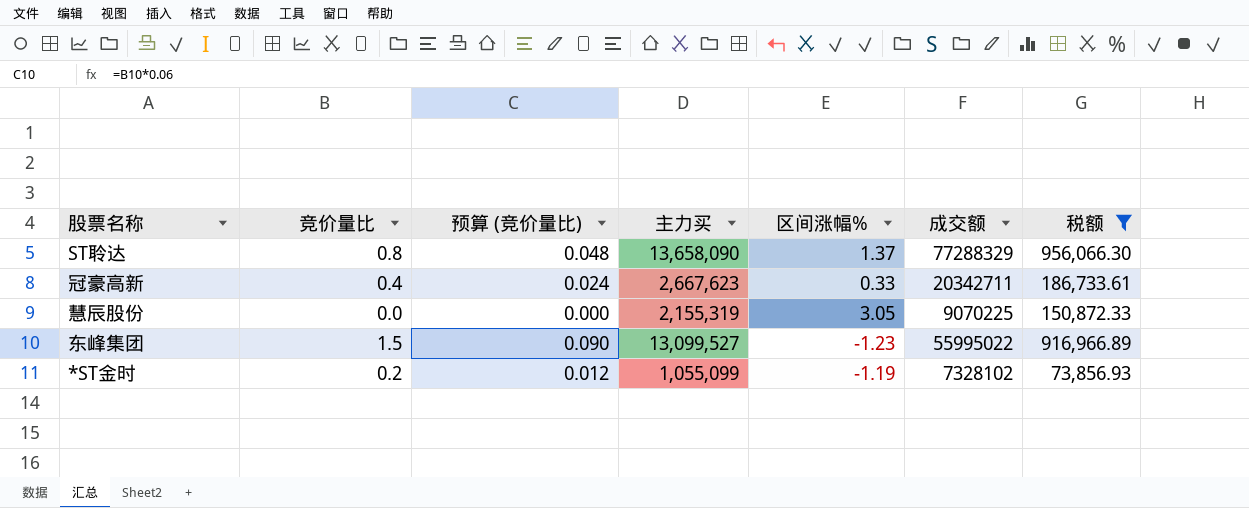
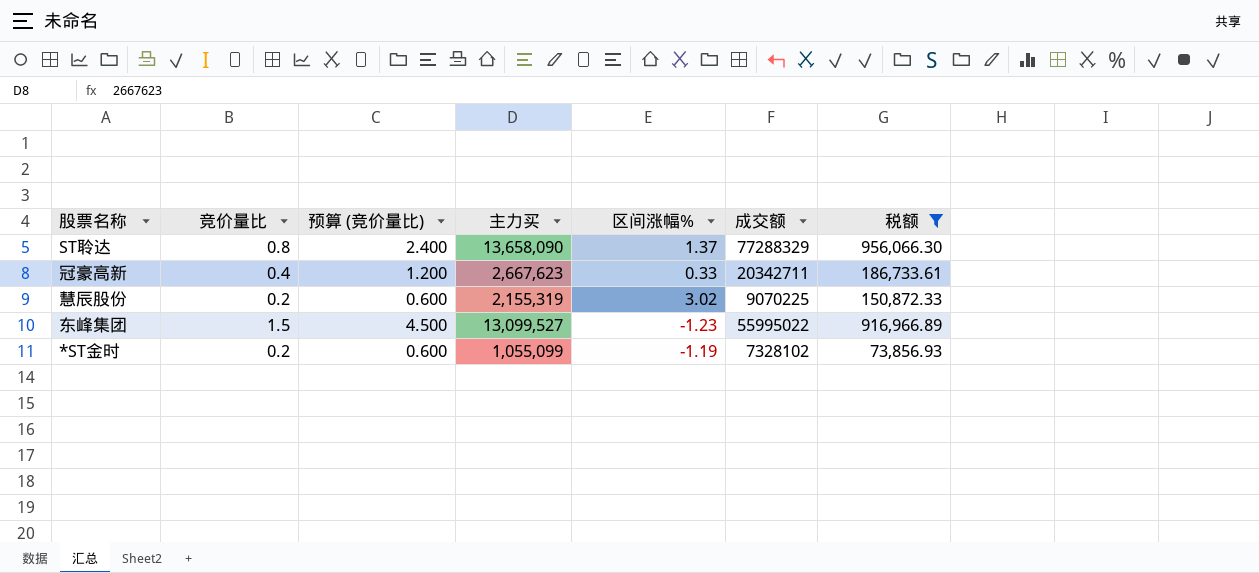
column 预算 (竞价量比) | formula: [竞价量比] * 0.06 -> [竞价量比] * 3
慧辰股份 | 竞价量比: 0.0 -> 0.2
慧辰股份 | 区间涨幅%: 3.05 -> 3.02

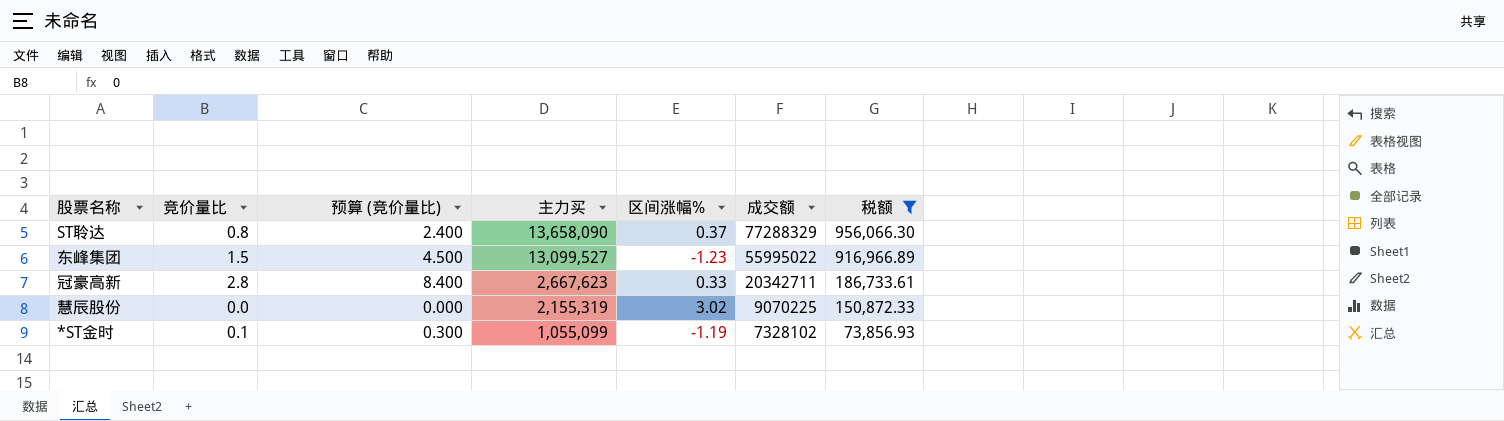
row order: none -> 主力买 descending
ST聆达 | 区间涨幅%: 1.37 -> 0.37
冠豪高新 | 竞价量比: 0.4 -> 2.8
冠豪高新 | 预算 (竞价量比): 1.200 -> 8.400
慧辰股份 | 竞价量比: 0.2 -> 0.0
慧辰股份 | 预算 (竞价量比): 0.600 -> 0.000
*ST金时 | 竞价量比: 0.2 -> 0.1
*ST金时 | 预算 (竞价量比): 0.600 -> 0.300

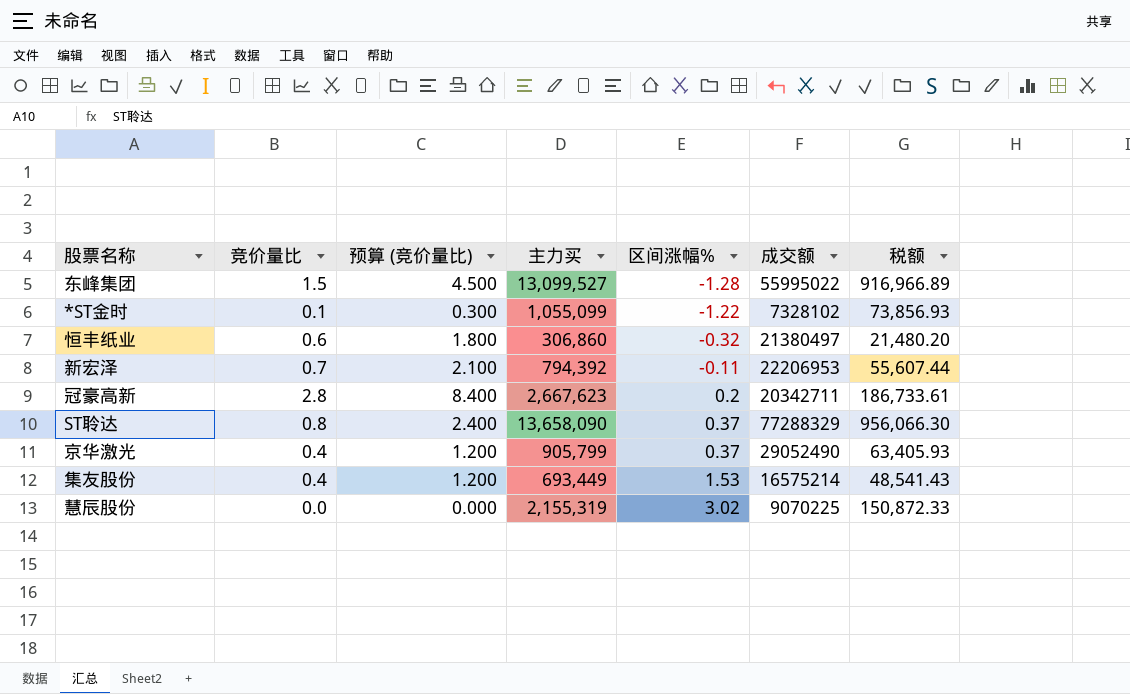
filter: 税额 >= 73,856.93 -> none
row order: 主力买 descending -> 区间涨幅% ascending
东峰集团 | 区间涨幅%: -1.23 -> -1.28
*ST金时 | 区间涨幅%: -1.19 -> -1.22
冠豪高新 | 区间涨幅%: 0.33 -> 0.2

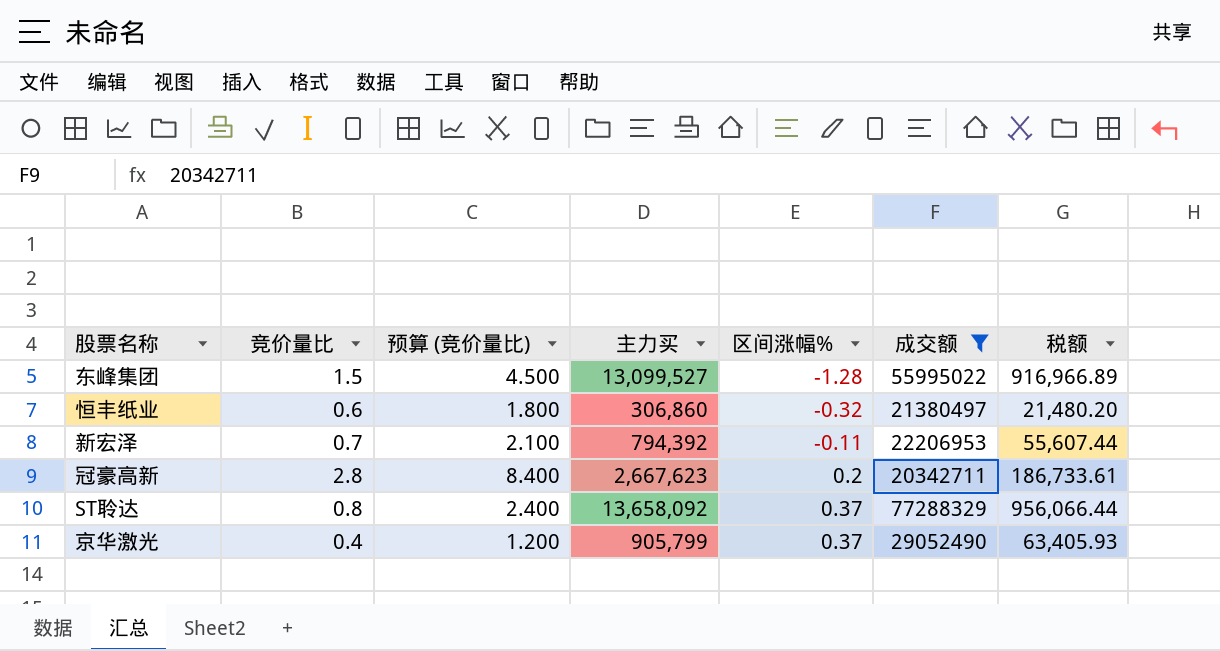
filter: none -> 成交额 >= 20342711
ST聆达 | 主力买: 13,658,090 -> 13,658,092
ST聆达 | 税额: 956,066.30 -> 956,066.44

